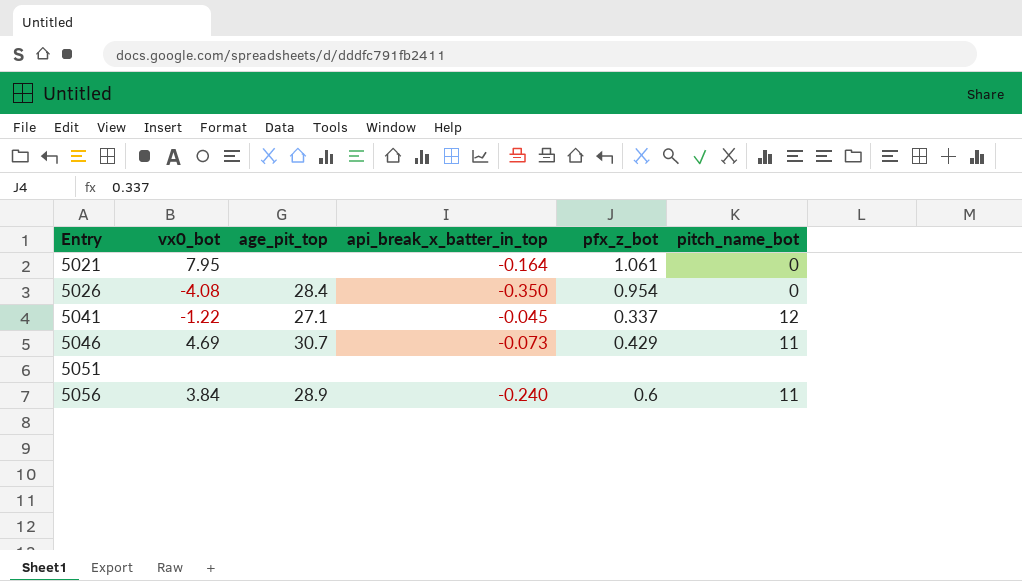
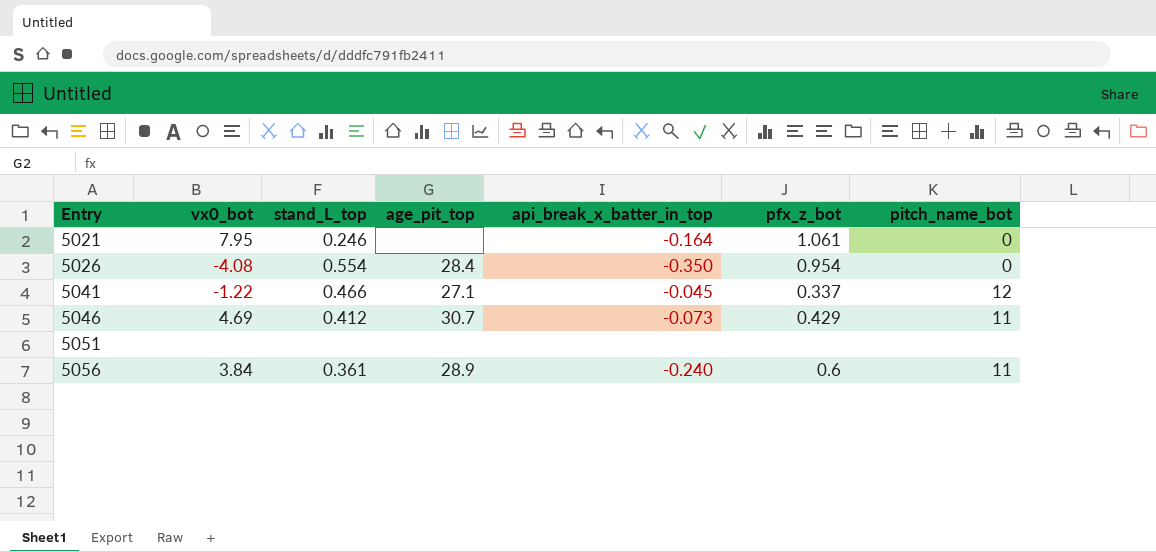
column stand_L_top | position: none -> 3

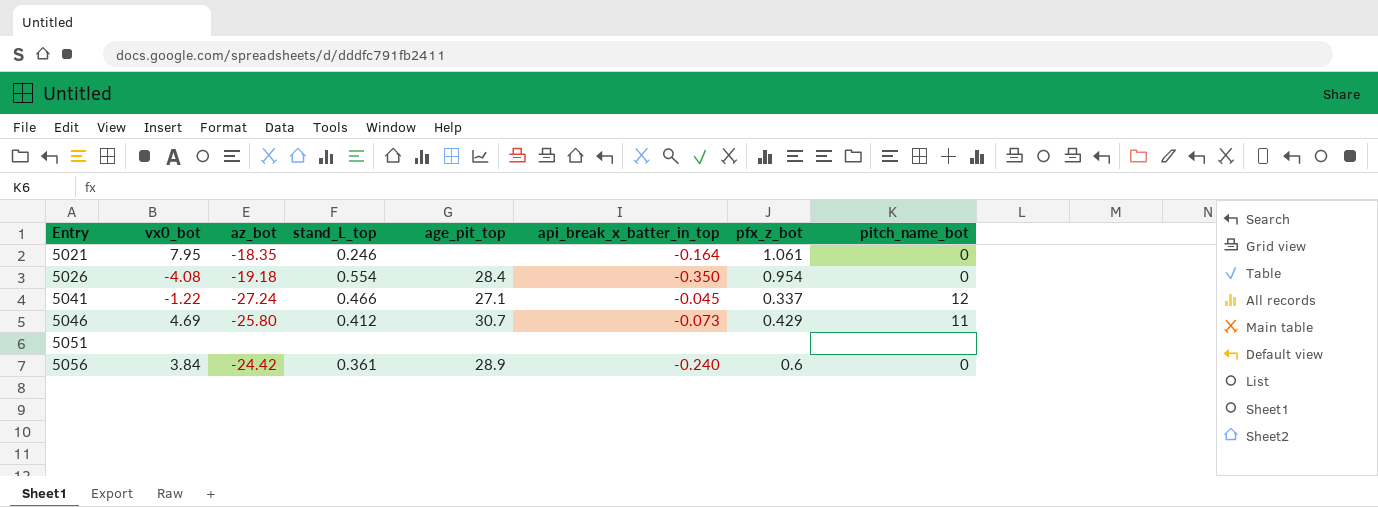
column az_bot | position: none -> 3
5056 | pitch_name_bot: 11 -> 0

